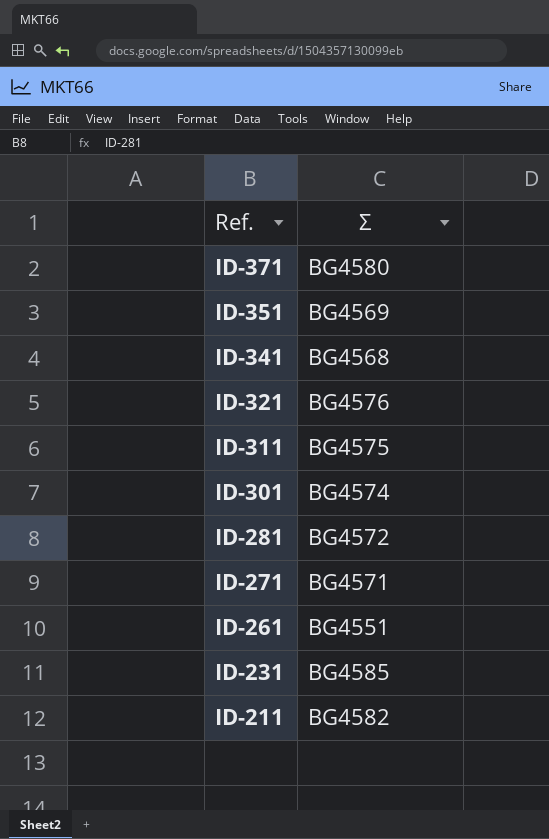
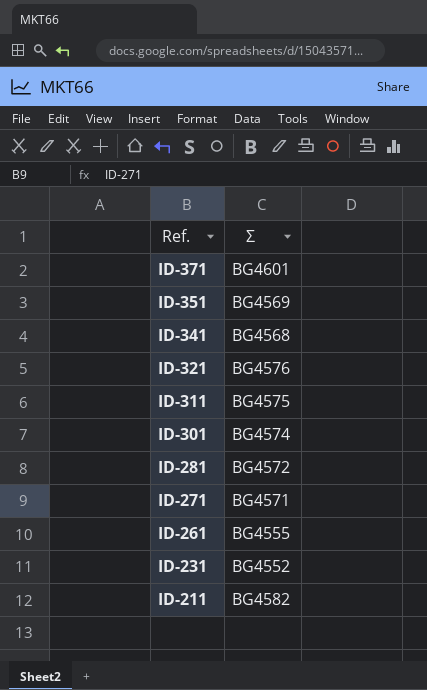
ID-371 | Σ: BG4580 -> BG4601
ID-261 | Σ: BG4551 -> BG4555
ID-231 | Σ: BG4585 -> BG4552

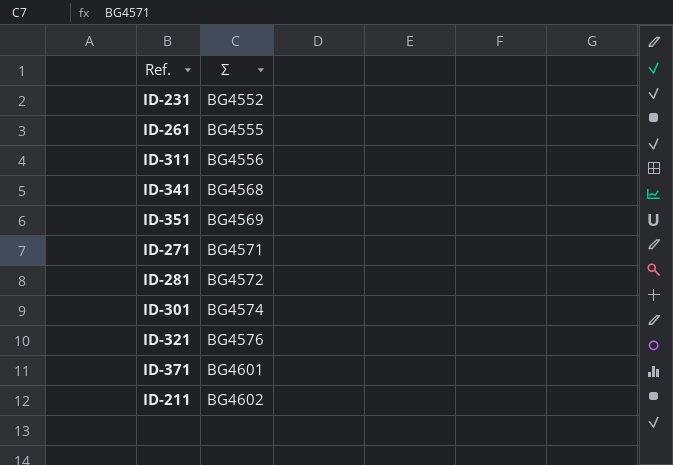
row order: Ref. descending -> Σ ascending
ID-311 | Σ: BG4575 -> BG4556
ID-211 | Σ: BG4582 -> BG4602

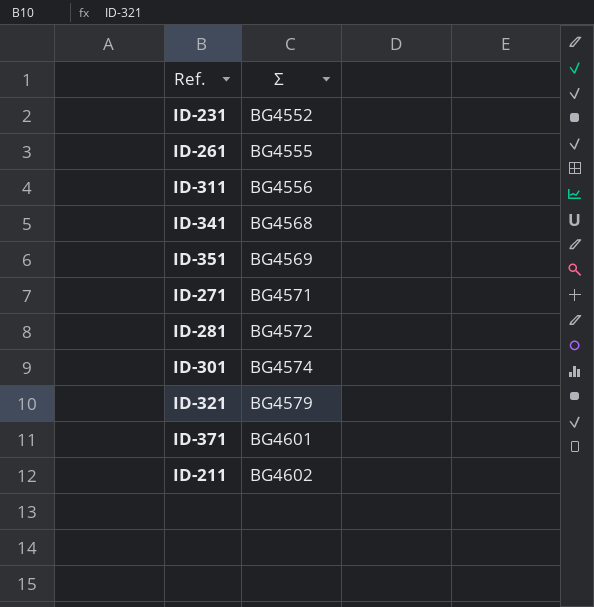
ID-321 | Σ: BG4576 -> BG4579

